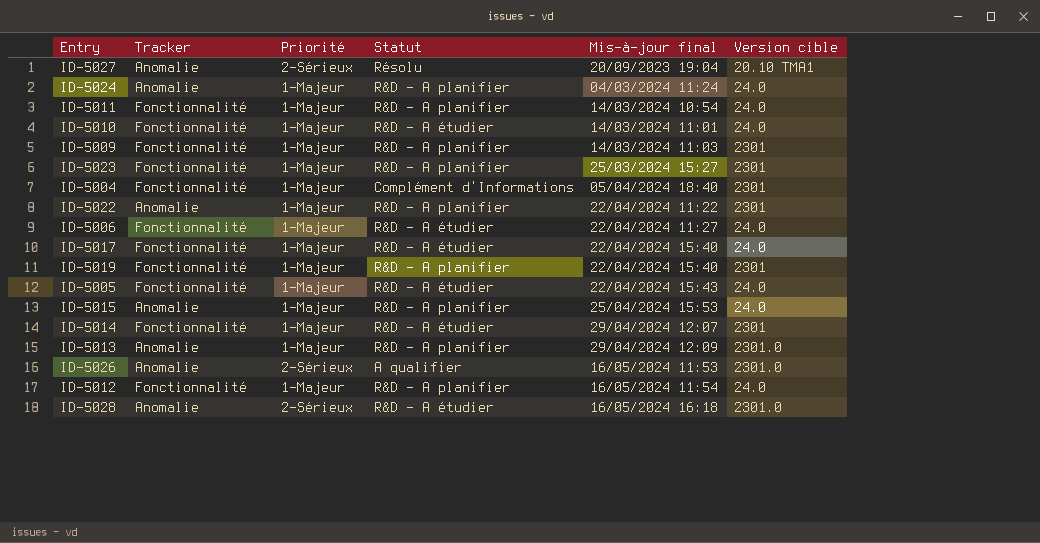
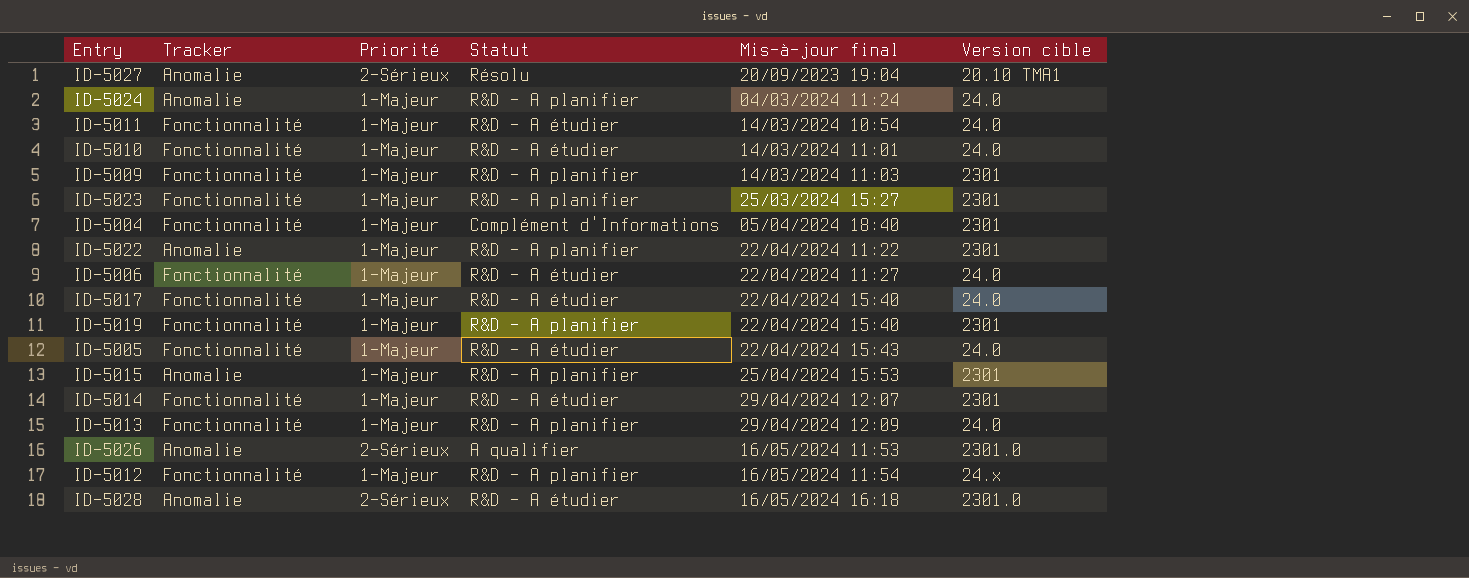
ID-5011 | Statut: R&D - A planifier -> R&D - A étudier
ID-5015 | Version cible: 24.0 -> 2301
ID-5013 | Tracker: Anomalie -> Fonctionnalité
ID-5013 | Version cible: 2301.0 -> 24.0
ID-5012 | Version cible: 24.0 -> 24.x

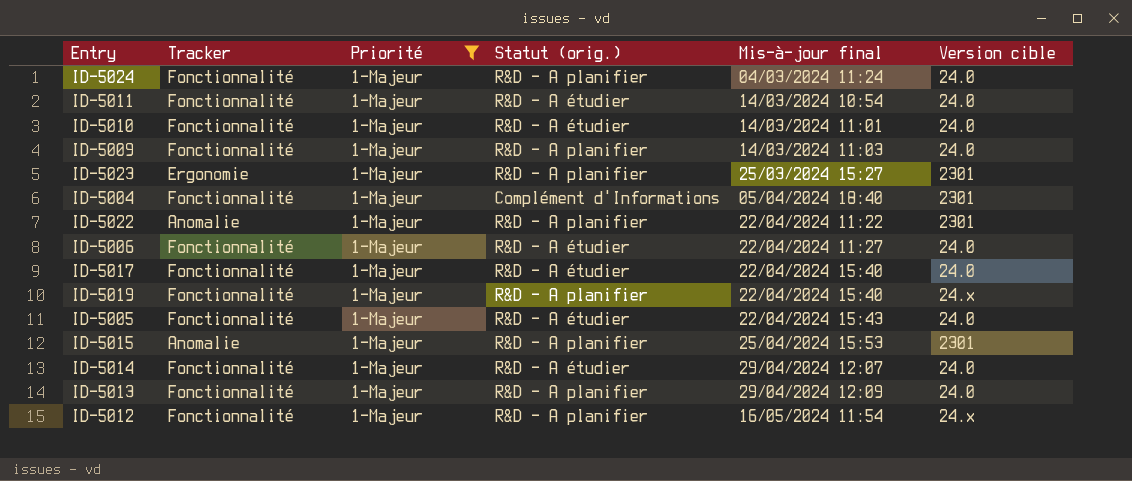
filter: none -> Priorité = 1-Majeur
column name: Statut -> Statut (orig.)
ID-5024 | Tracker: Anomalie -> Fonctionnalité
ID-5009 | Version cible: 2301 -> 24.0
ID-5023 | Tracker: Fonctionnalité -> Ergonomie
ID-5019 | Version cible: 2301 -> 24.x
ID-5014 | Version cible: 2301 -> 24.0

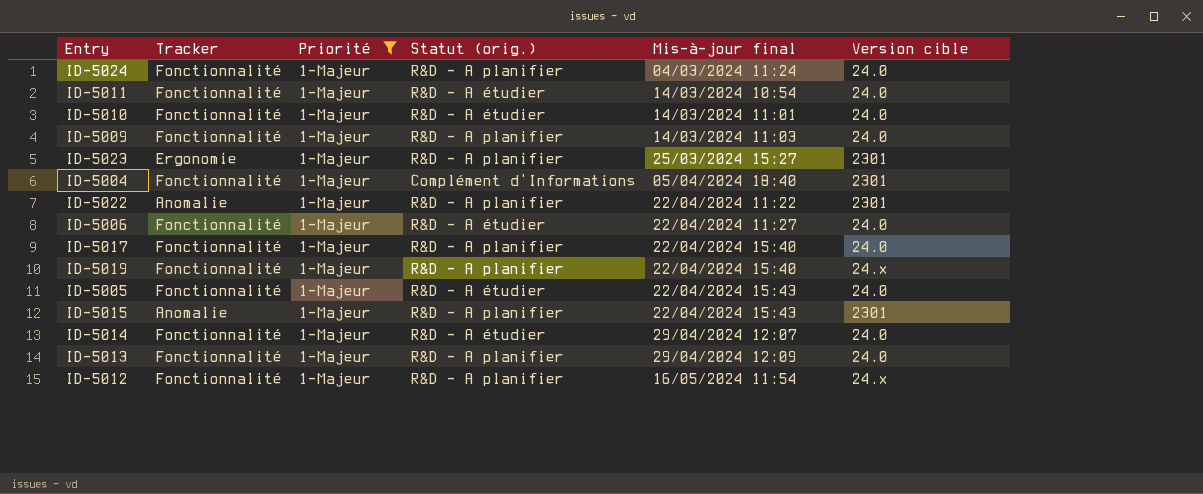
ID-5017 | Statut (orig.): R&D - A étudier -> R&D - A planifier
ID-5015 | Mis-à-jour final: 25/04/2024 15:53 -> 22/04/2024 15:43

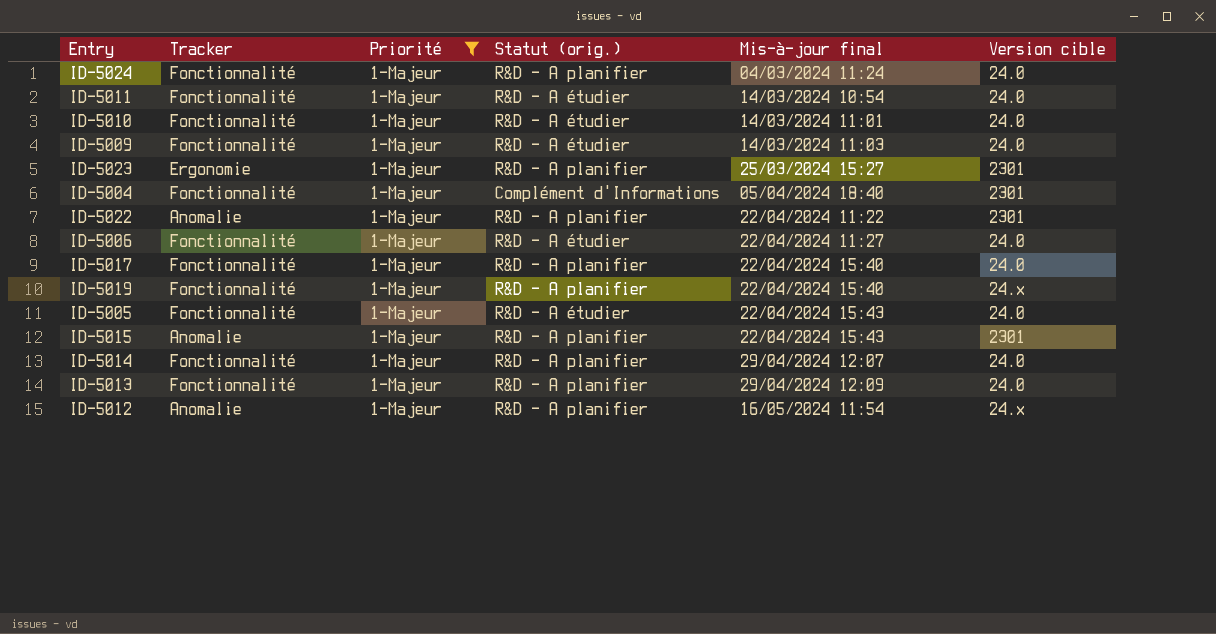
ID-5009 | Statut (orig.): R&D - A planifier -> R&D - A étudier
ID-5014 | Statut (orig.): R&D - A étudier -> R&D - A planifier
ID-5012 | Tracker: Fonctionnalité -> Anomalie

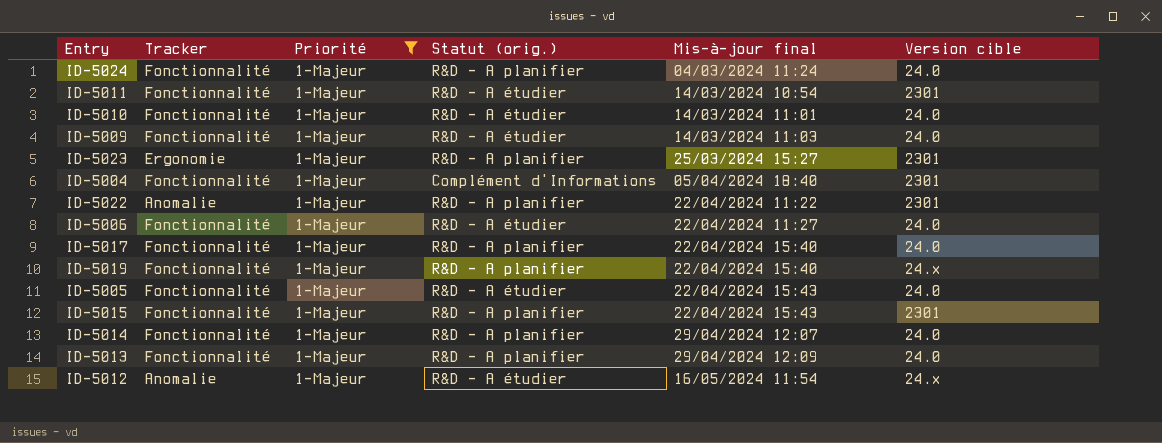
ID-5011 | Version cible: 24.0 -> 2301
ID-5015 | Tracker: Anomalie -> Fonctionnalité
ID-5012 | Statut (orig.): R&D - A planifier -> R&D - A étudier

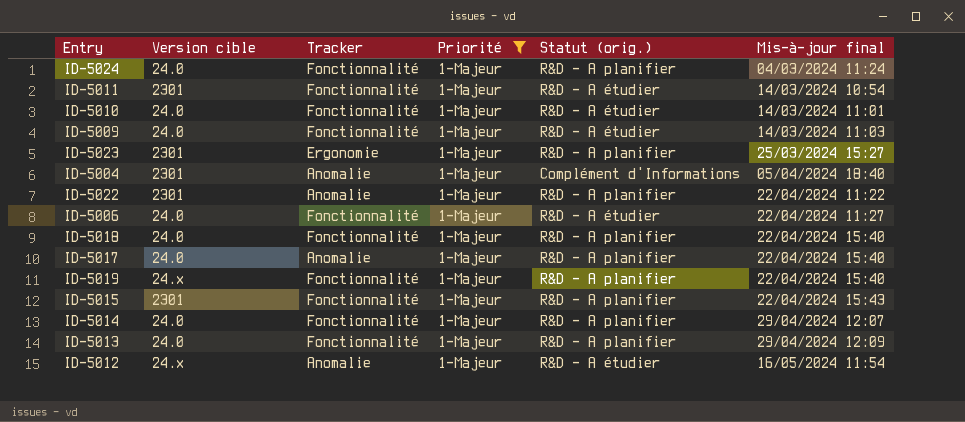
column Version cible | position: 6 -> 2
row ID-5005: Fonctionnalité | 1-Majeur | R&D - A étudier | 22/04/2024 15:43 | 24.0 -> none
ID-5004 | Tracker: Fonctionnalité -> Anomalie
row ID-5018: none -> 24.0 | Fonctionnalité | 1-Majeur | R&D - A planifier | 22/04/2024 15:40
ID-5017 | Tracker: Fonctionnalité -> Anomalie

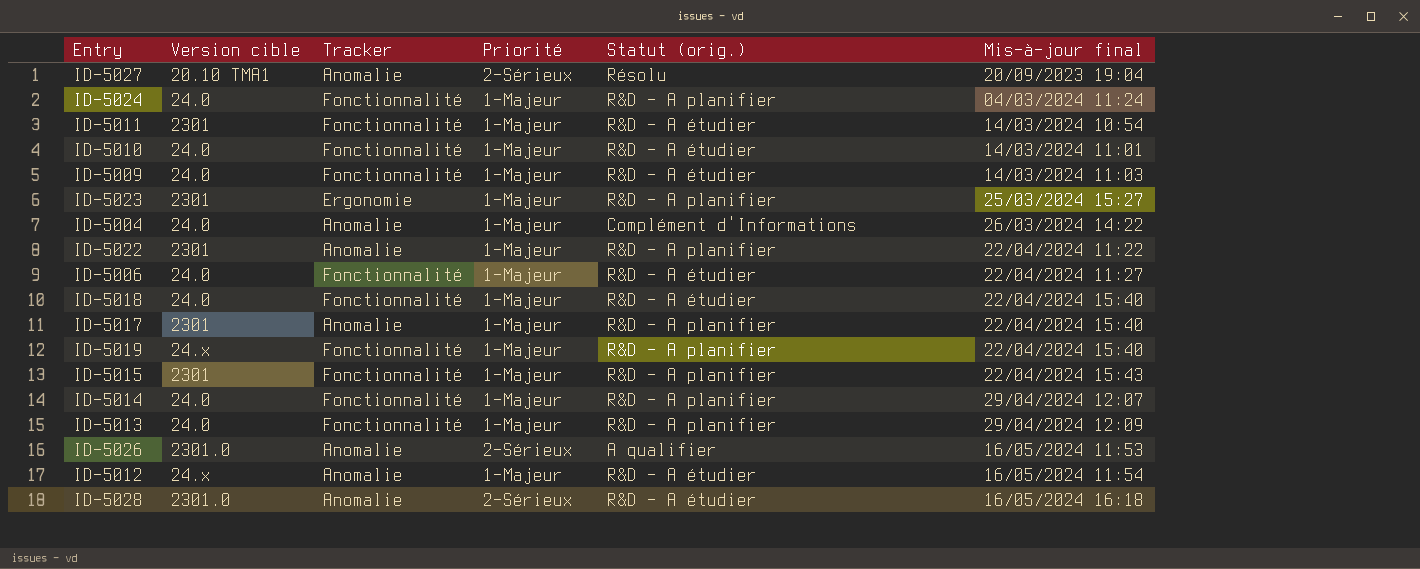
filter: Priorité = 1-Majeur -> none
ID-5004 | Version cible: 2301 -> 24.0
ID-5004 | Mis-à-jour final: 05/04/2024 18:40 -> 26/03/2024 14:22
ID-5018 | Statut (orig.): R&D - A planifier -> R&D - A étudier
ID-5017 | Version cible: 24.0 -> 2301

